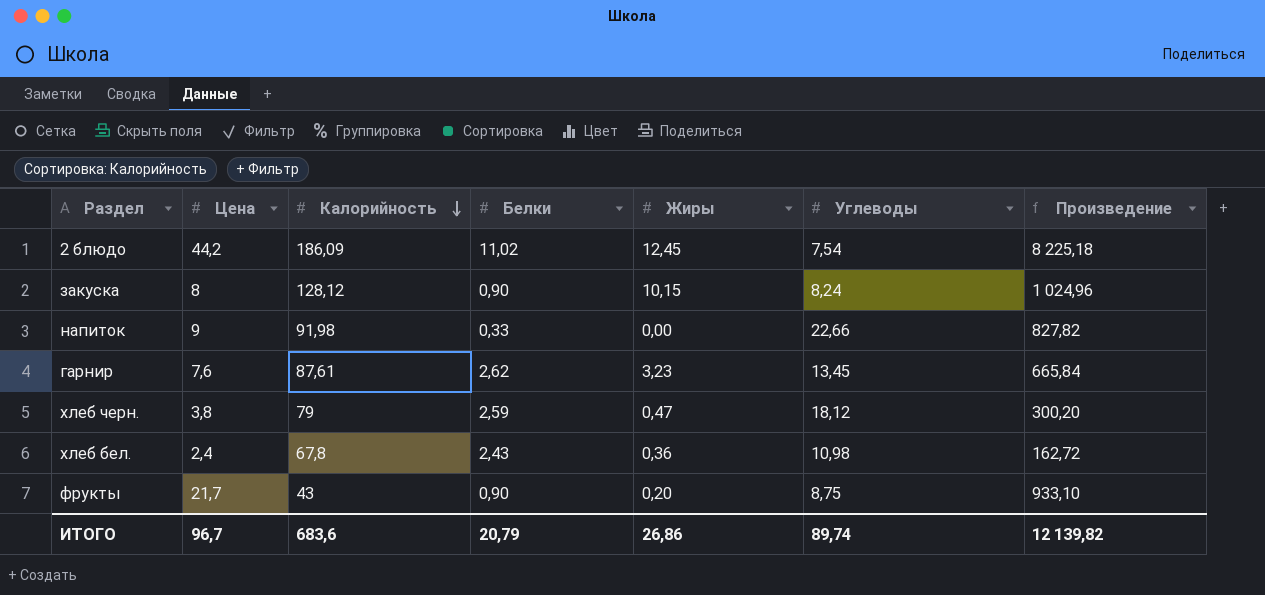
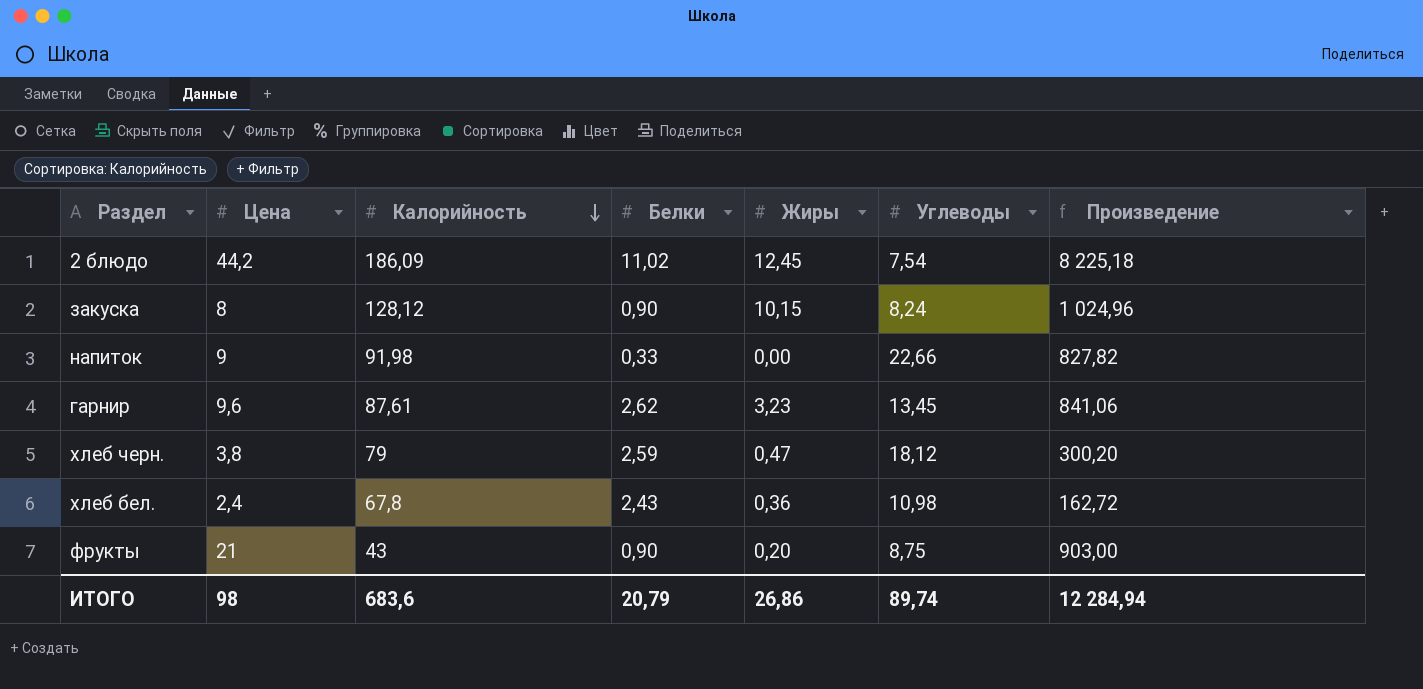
гарнир | Цена: 7,6 -> 9,6
гарнир | Произведение: 665,84 -> 841,06
фрукты | Цена: 21,7 -> 21
фрукты | Произведение: 933,10 -> 903,00
ИТОГО | Цена: 96,7 -> 98
ИТОГО | Произведение: 12 139,82 -> 12 284,94

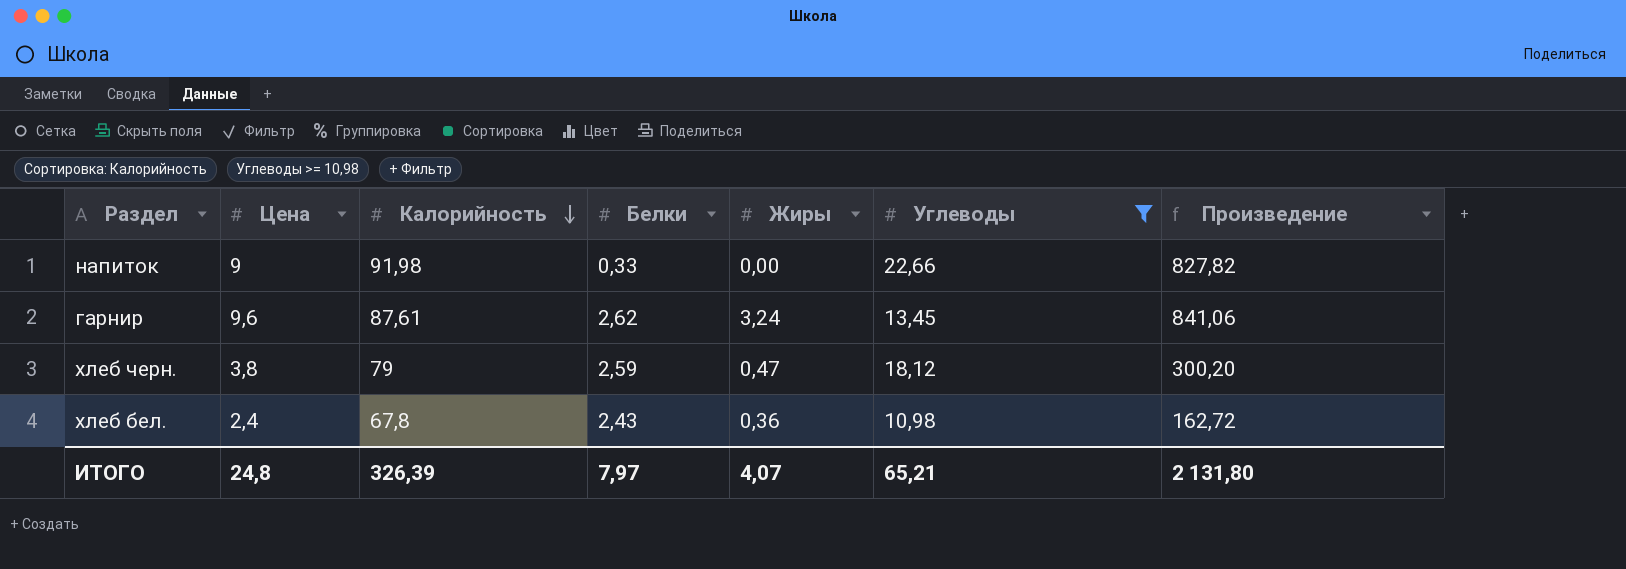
filter: none -> Углеводы >= 10,98
гарнир | Жиры: 3,23 -> 3,24
ИТОГО | Цена: 98 -> 24,8
ИТОГО | Калорийность: 683,6 -> 326,39
ИТОГО | Белки: 20,79 -> 7,97
ИТОГО | Жиры: 26,86 -> 4,07
ИТОГО | Углеводы: 89,74 -> 65,21
ИТОГО | Произведение: 12 284,94 -> 2 131,80

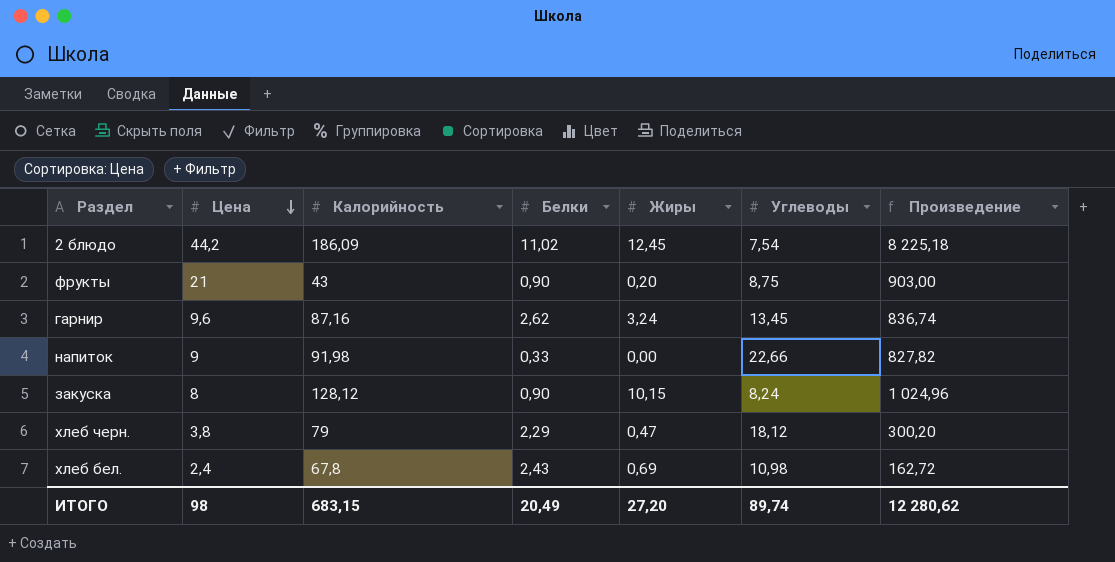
filter: Углеводы >= 10,98 -> none
row order: Калорийность descending -> Цена descending
гарнир | Калорийность: 87,61 -> 87,16
гарнир | Произведение: 841,06 -> 836,74
хлеб черн. | Белки: 2,59 -> 2,29
хлеб бел. | Жиры: 0,36 -> 0,69
ИТОГО | Цена: 24,8 -> 98
ИТОГО | Калорийность: 326,39 -> 683,15
ИТОГО | Белки: 7,97 -> 20,49
ИТОГО | Жиры: 4,07 -> 27,20
ИТОГО | Углеводы: 65,21 -> 89,74
ИТОГО | Произведение: 2 131,80 -> 12 280,62

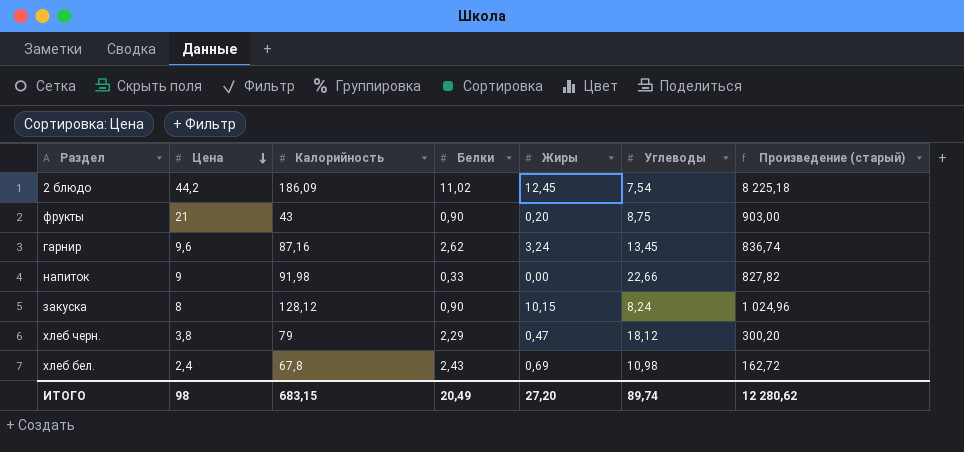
column name: Произведение -> Произведение (старый)

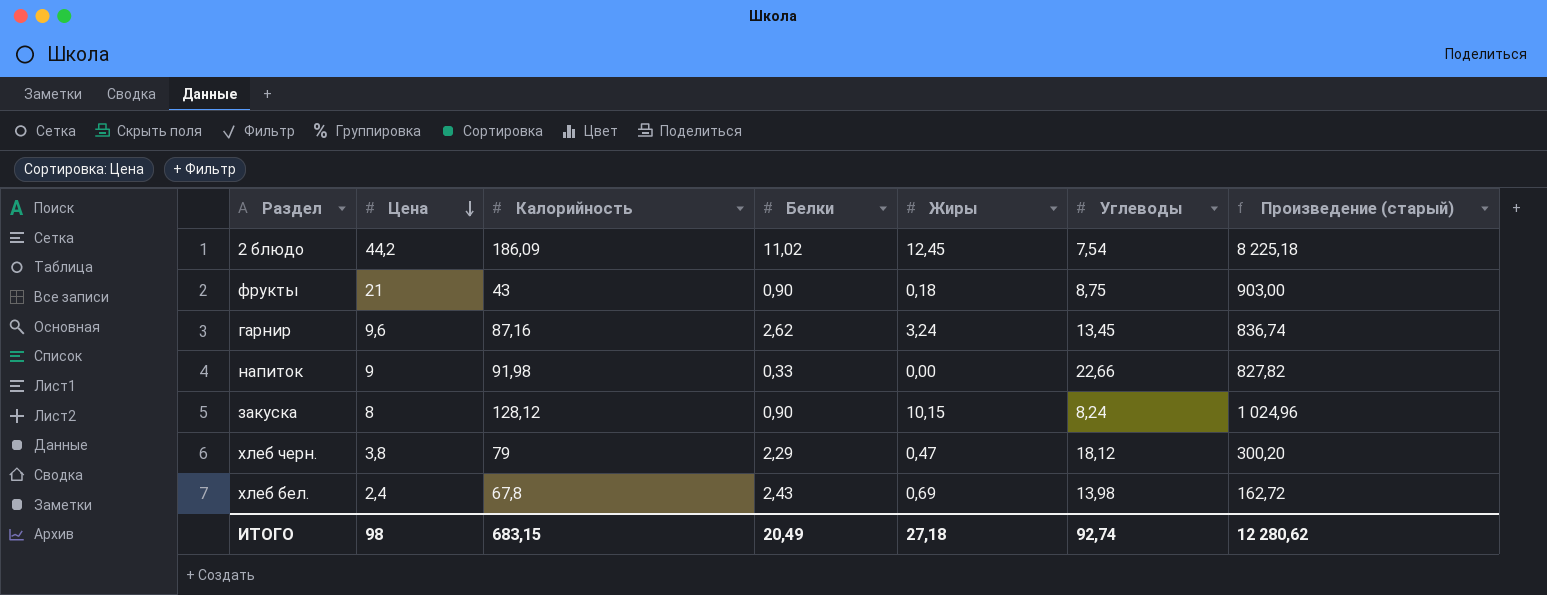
фрукты | Жиры: 0,20 -> 0,18
хлеб бел. | Углеводы: 10,98 -> 13,98
ИТОГО | Жиры: 27,20 -> 27,18
ИТОГО | Углеводы: 89,74 -> 92,74

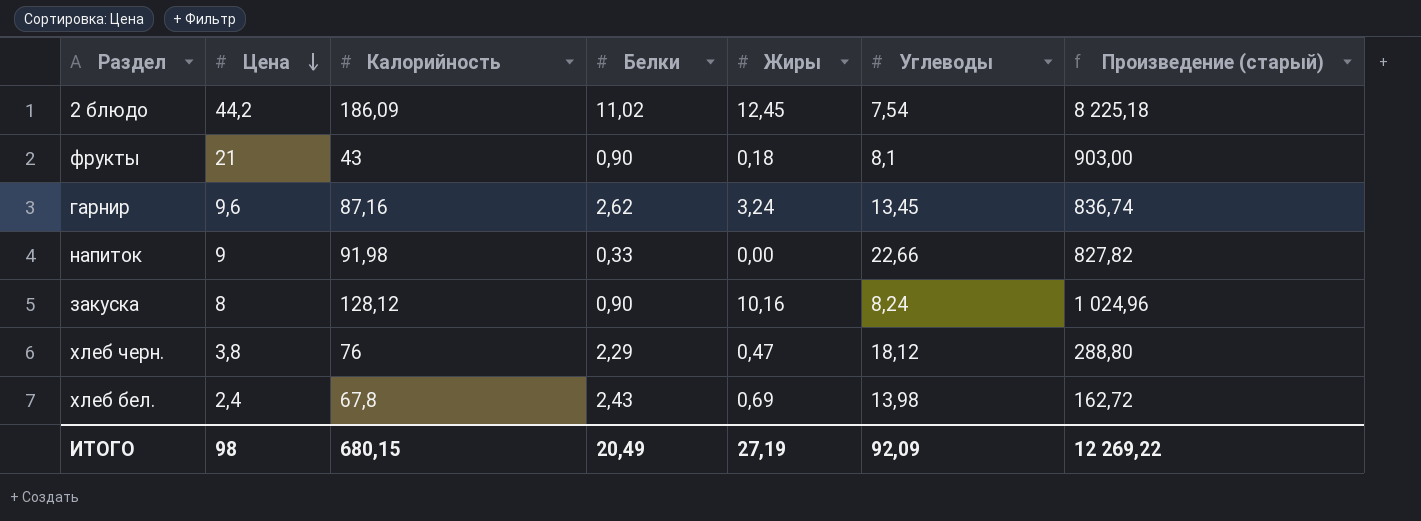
фрукты | Углеводы: 8,75 -> 8,1
закуска | Жиры: 10,15 -> 10,16
хлеб черн. | Калорийность: 79 -> 76
хлеб черн. | Произведение (старый): 300,20 -> 288,80
ИТОГО | Калорийность: 683,15 -> 680,15
ИТОГО | Жиры: 27,18 -> 27,19
ИТОГО | Углеводы: 92,74 -> 92,09
ИТОГО | Произведение (старый): 12 280,62 -> 12 269,22

